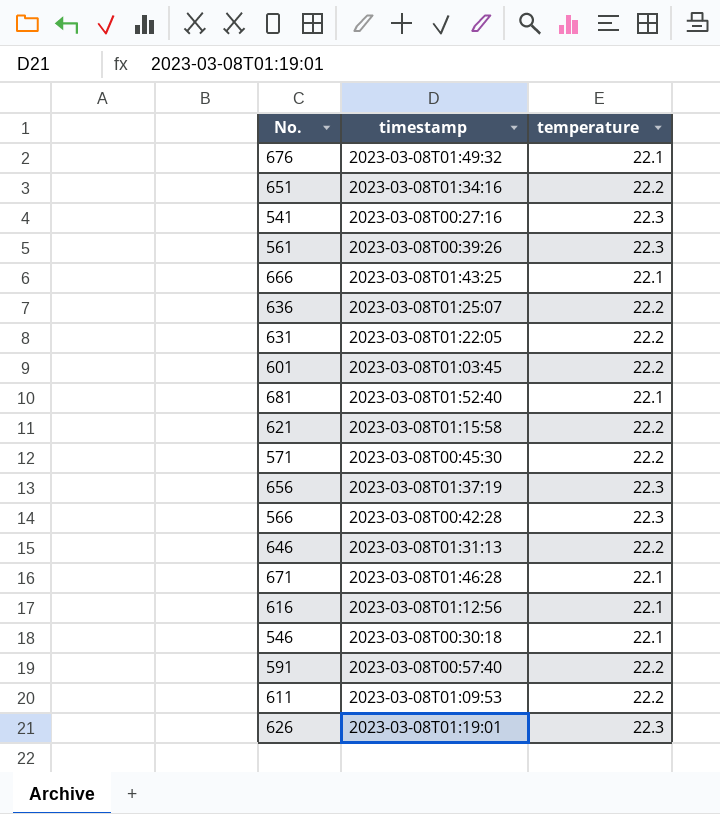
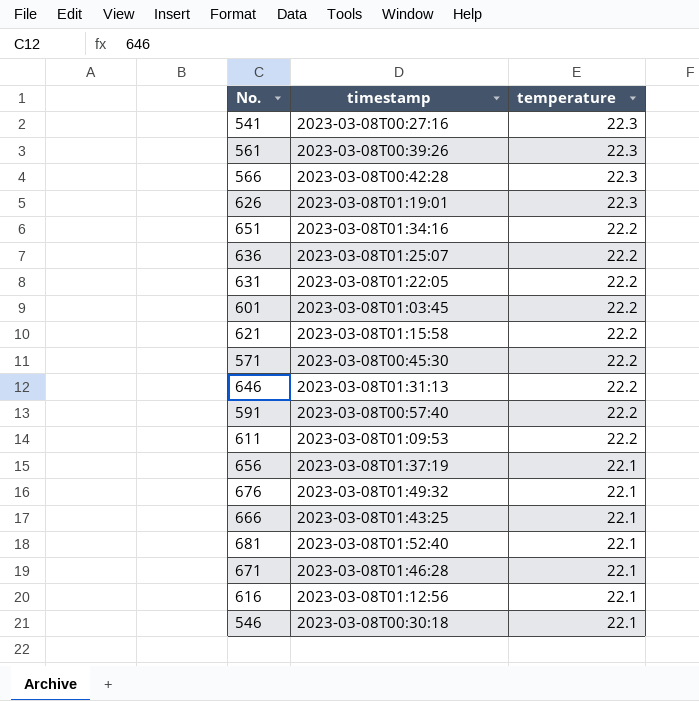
row order: none -> temperature descending
656 | temperature: 22.3 -> 22.1

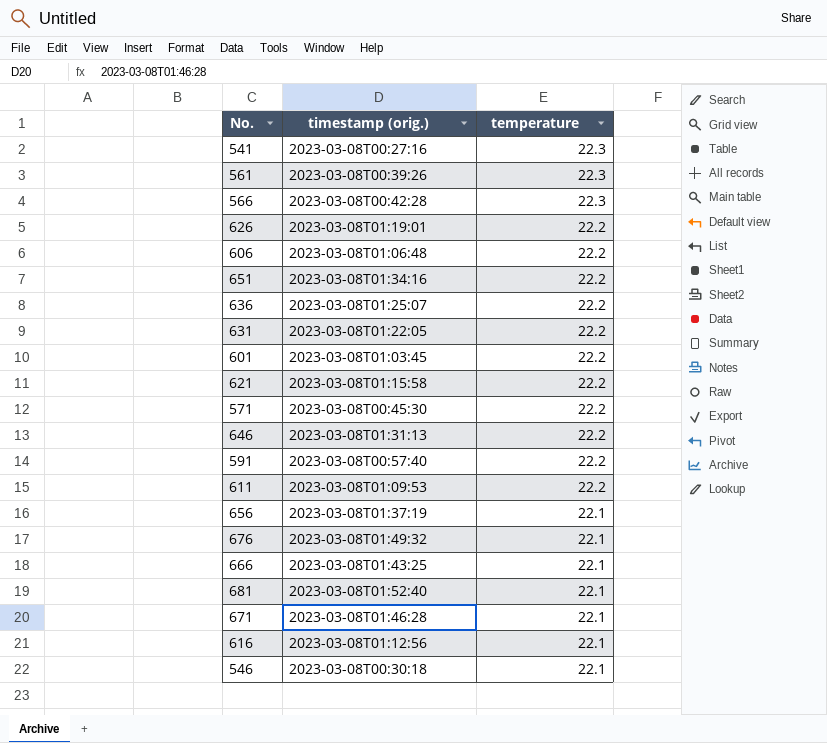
column name: timestamp -> timestamp (orig.)
626 | temperature: 22.3 -> 22.2
row 606: none -> 2023-03-08T01:06:48 | 22.2

